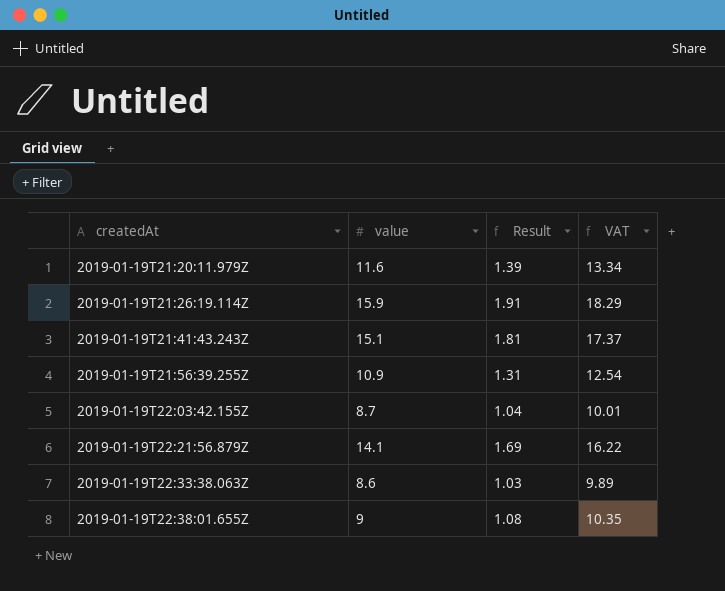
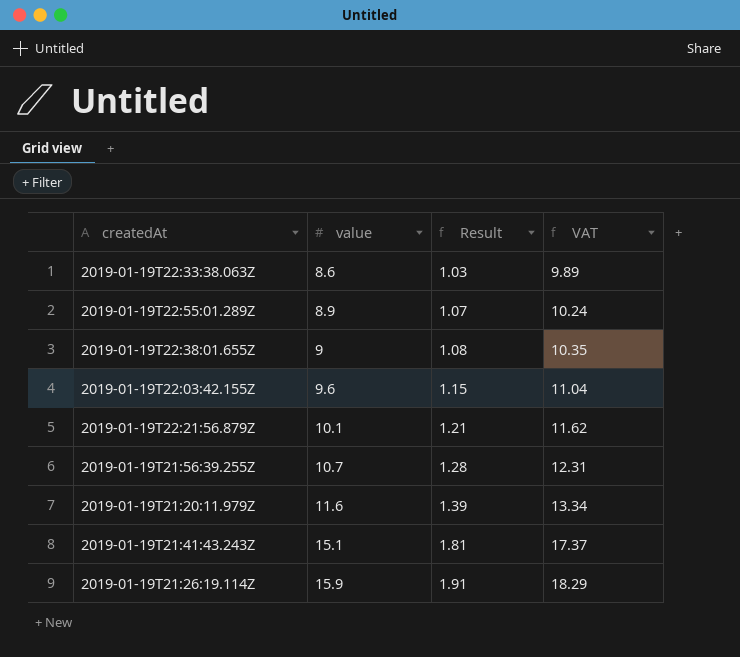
row order: createdAt ascending -> value ascending
row 2019-01-19T22:55:01.289Z: none -> 8.9 | 1.07 | 10.24
2019-01-19T22:03:42.155Z | value: 8.7 -> 9.6
2019-01-19T22:03:42.155Z | Result: 1.04 -> 1.15
2019-01-19T22:03:42.155Z | VAT: 10.01 -> 11.04
2019-01-19T22:21:56.879Z | value: 14.1 -> 10.1
2019-01-19T22:21:56.879Z | Result: 1.69 -> 1.21
2019-01-19T22:21:56.879Z | VAT: 16.22 -> 11.62
2019-01-19T21:56:39.255Z | value: 10.9 -> 10.7
2019-01-19T21:56:39.255Z | Result: 1.31 -> 1.28
2019-01-19T21:56:39.255Z | VAT: 12.54 -> 12.31

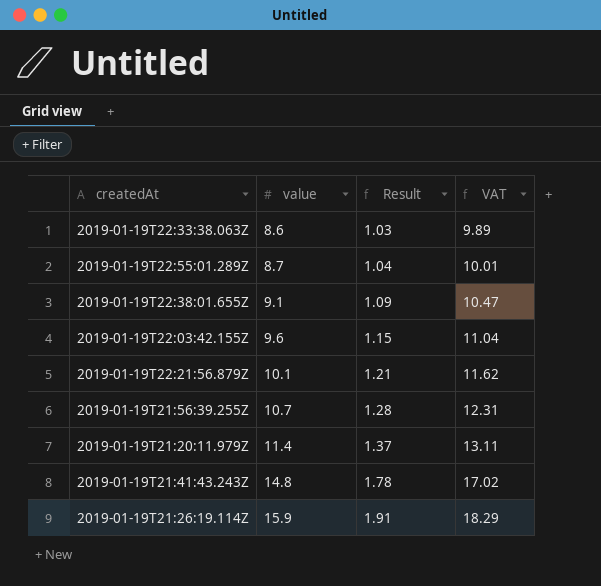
2019-01-19T22:55:01.289Z | value: 8.9 -> 8.7
2019-01-19T22:55:01.289Z | Result: 1.07 -> 1.04
2019-01-19T22:55:01.289Z | VAT: 10.24 -> 10.01
2019-01-19T22:38:01.655Z | value: 9 -> 9.1
2019-01-19T22:38:01.655Z | Result: 1.08 -> 1.09
2019-01-19T22:38:01.655Z | VAT: 10.35 -> 10.47
2019-01-19T21:20:11.979Z | value: 11.6 -> 11.4
2019-01-19T21:20:11.979Z | Result: 1.39 -> 1.37
2019-01-19T21:20:11.979Z | VAT: 13.34 -> 13.11
2019-01-19T21:41:43.243Z | value: 15.1 -> 14.8
2019-01-19T21:41:43.243Z | Result: 1.81 -> 1.78
2019-01-19T21:41:43.243Z | VAT: 17.37 -> 17.02

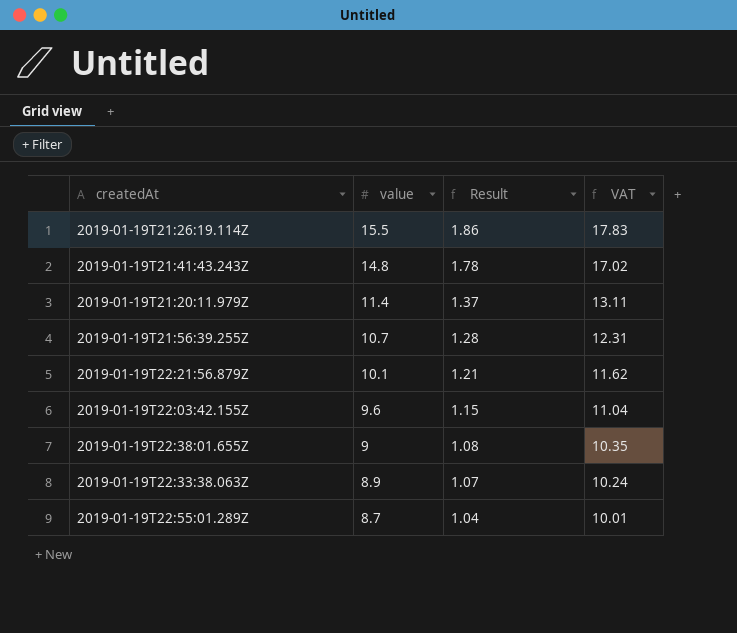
row order: value ascending -> value descending
2019-01-19T21:26:19.114Z | value: 15.9 -> 15.5
2019-01-19T21:26:19.114Z | Result: 1.91 -> 1.86
2019-01-19T21:26:19.114Z | VAT: 18.29 -> 17.83
2019-01-19T22:38:01.655Z | value: 9.1 -> 9
2019-01-19T22:38:01.655Z | Result: 1.09 -> 1.08
2019-01-19T22:38:01.655Z | VAT: 10.47 -> 10.35
2019-01-19T22:33:38.063Z | value: 8.6 -> 8.9
2019-01-19T22:33:38.063Z | Result: 1.03 -> 1.07
2019-01-19T22:33:38.063Z | VAT: 9.89 -> 10.24

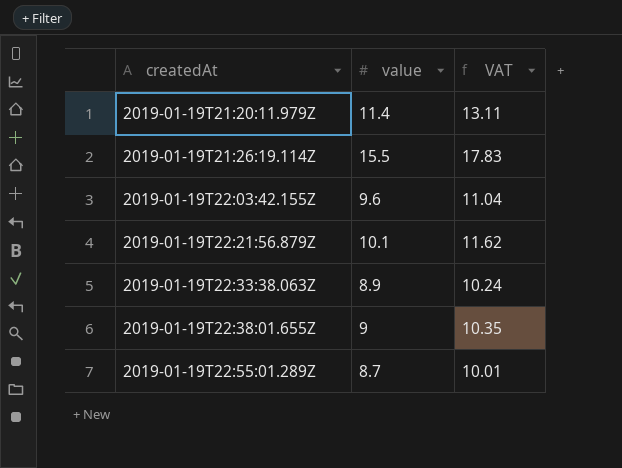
row order: value descending -> createdAt ascending
column Result | formula: [value] * 0.12 -> none
row 2019-01-19T21:41:43.243Z: 14.8 | 1.78 | 17.02 -> none
row 2019-01-19T21:56:39.255Z: 10.7 | 1.28 | 12.31 -> none

